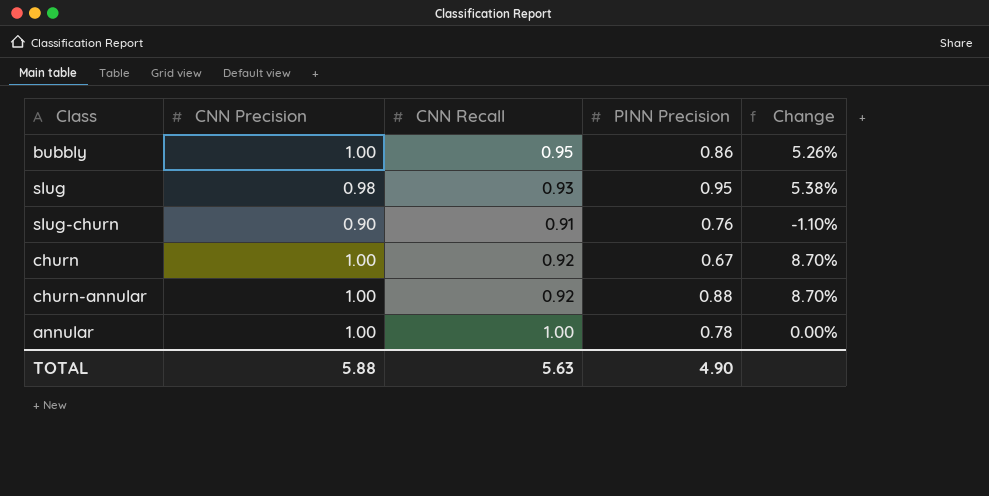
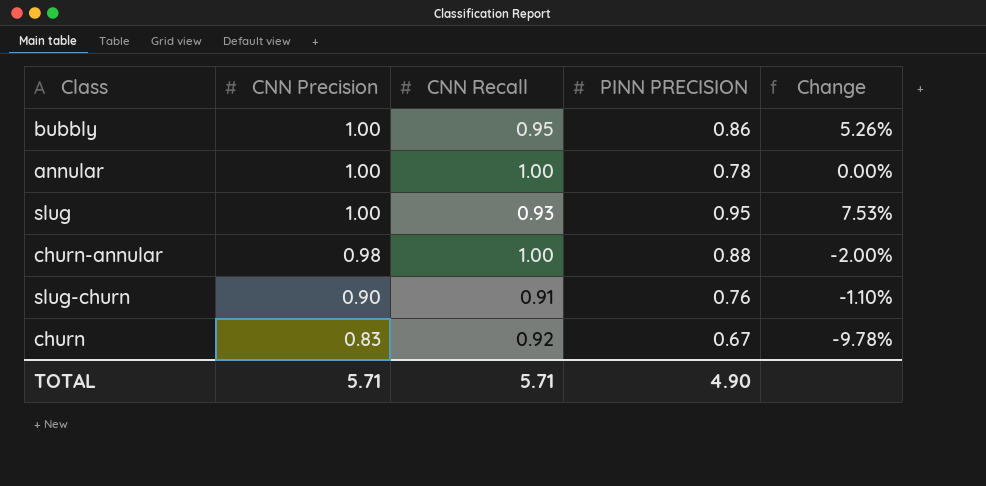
row order: none -> CNN Precision descending
column name: PINN Precision -> PINN PRECISION
slug | CNN Precision: 0.98 -> 1.00
slug | Change: 5.38% -> 7.53%
churn-annular | CNN Precision: 1.00 -> 0.98
churn-annular | CNN Recall: 0.92 -> 1.00
churn-annular | Change: 8.70% -> -2.00%
churn | CNN Precision: 1.00 -> 0.83
churn | Change: 8.70% -> -9.78%
TOTAL | CNN Precision: 5.88 -> 5.71
TOTAL | CNN Recall: 5.63 -> 5.71

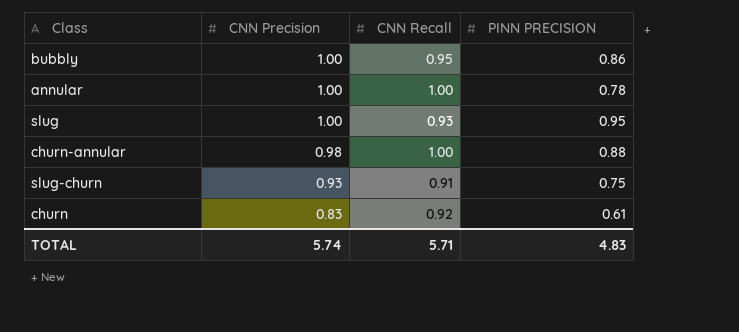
column Change | formula: ([CNN Precision] - [CNN Recall]) / [CNN Recall] -> none
slug-churn | CNN Precision: 0.90 -> 0.93
slug-churn | PINN PRECISION: 0.76 -> 0.75
churn | PINN PRECISION: 0.67 -> 0.61
TOTAL | CNN Precision: 5.71 -> 5.74
TOTAL | PINN PRECISION: 4.90 -> 4.83

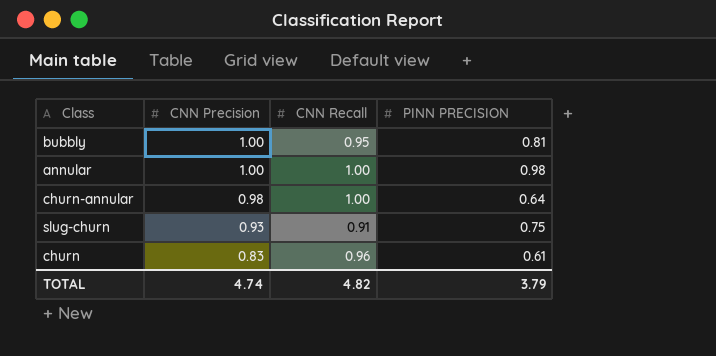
row slug: 1.00 | 0.93 | 0.95 -> none
bubbly | PINN PRECISION: 0.86 -> 0.81
annular | PINN PRECISION: 0.78 -> 0.98
churn-annular | PINN PRECISION: 0.88 -> 0.64
churn | CNN Recall: 0.92 -> 0.96
TOTAL | CNN Precision: 5.74 -> 4.74
TOTAL | CNN Recall: 5.71 -> 4.82
TOTAL | PINN PRECISION: 4.83 -> 3.79

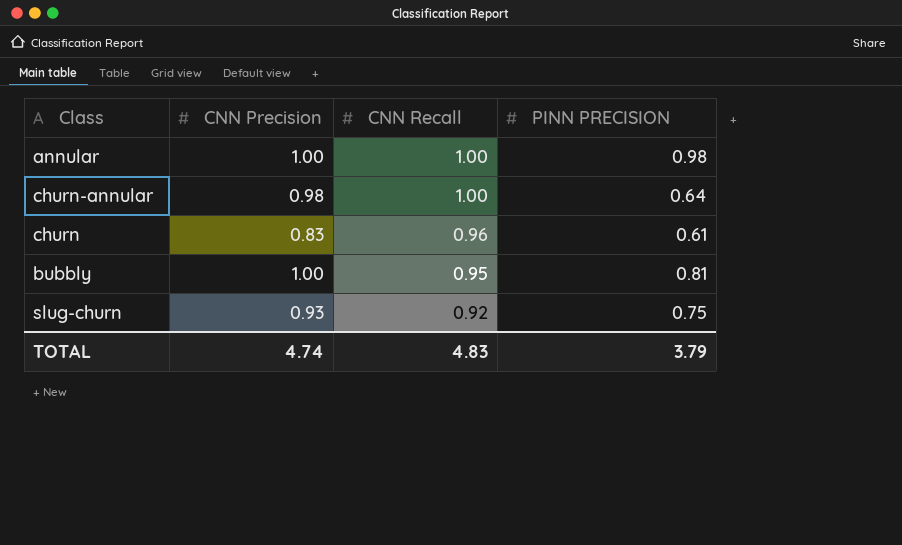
row order: CNN Precision descending -> CNN Recall descending
slug-churn | CNN Recall: 0.91 -> 0.92
TOTAL | CNN Recall: 4.82 -> 4.83

